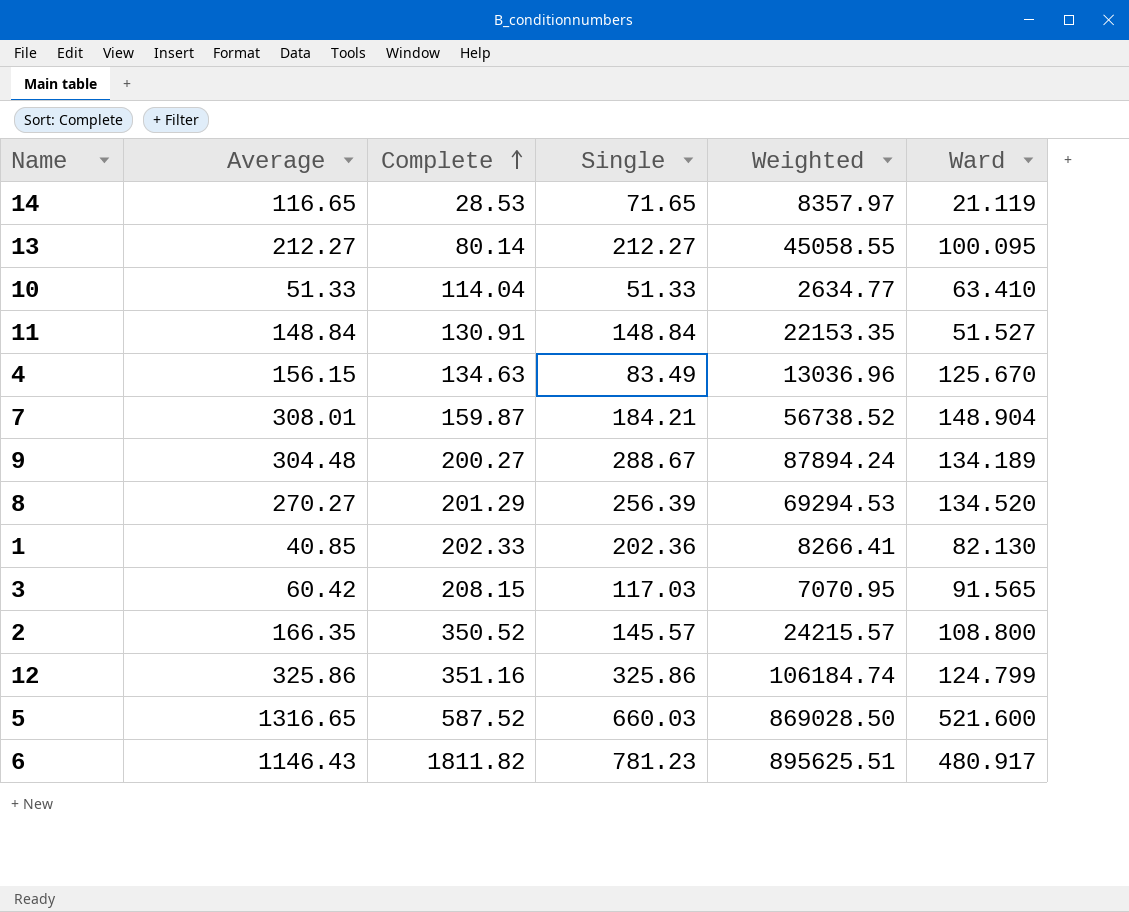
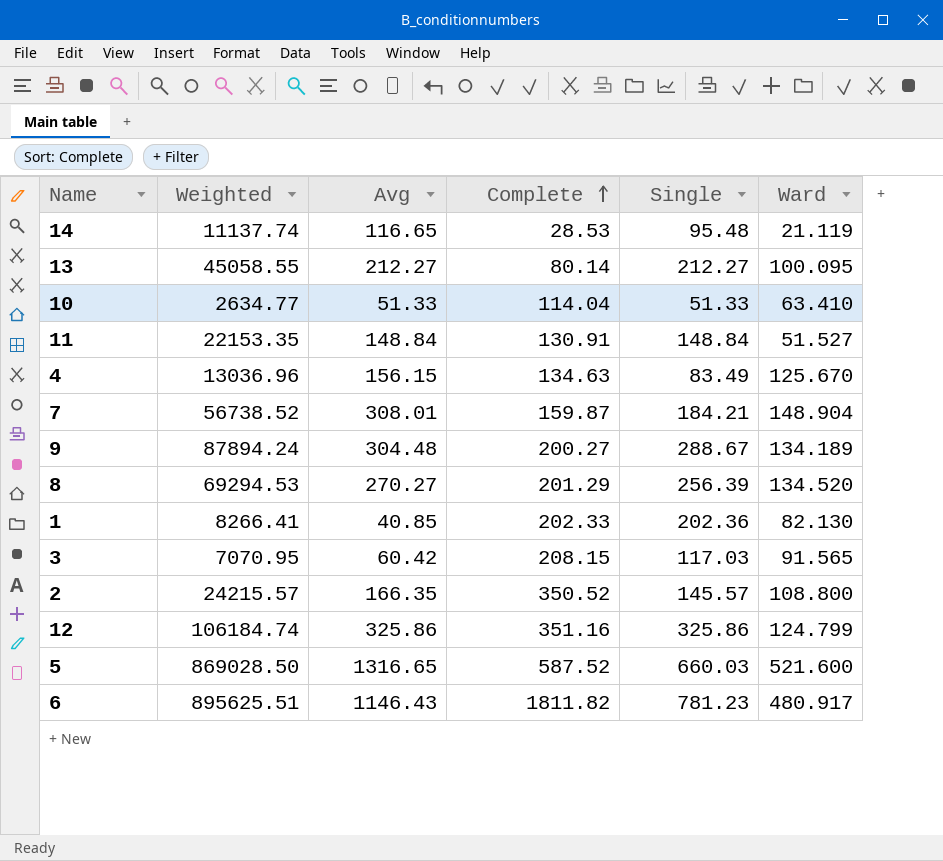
column Weighted | position: 5 -> 2
column name: Average -> Avg
14 | Weighted: 8357.97 -> 11137.74
14 | Single: 71.65 -> 95.48

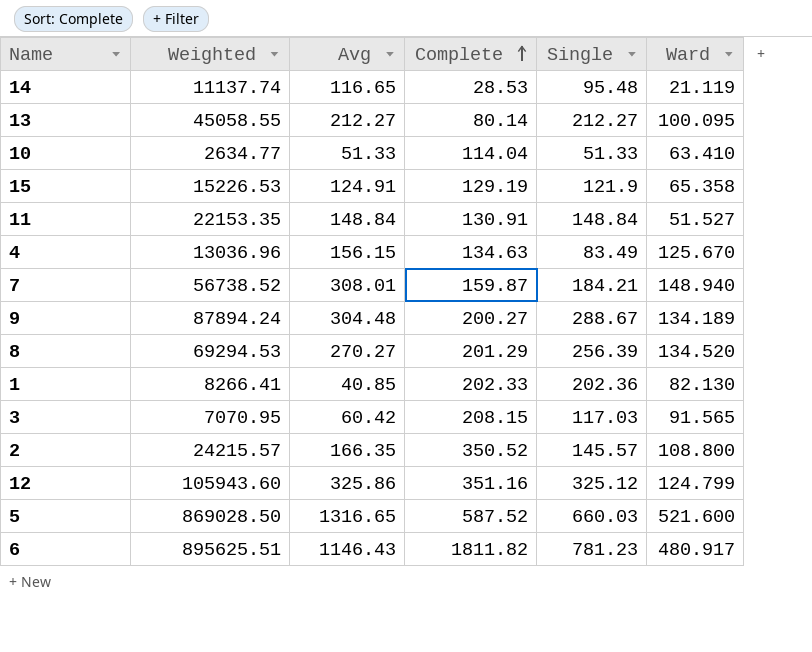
row 15: none -> 15226.53 | 124.91 | 129.19 | 121.9 | 65.358
7 | Ward: 148.904 -> 148.940
12 | Weighted: 106184.74 -> 105943.60
12 | Single: 325.86 -> 325.12

